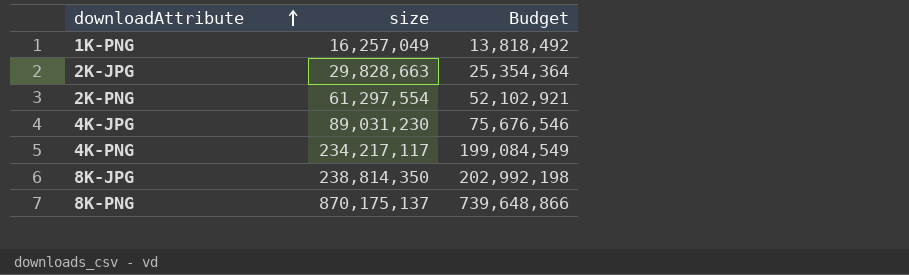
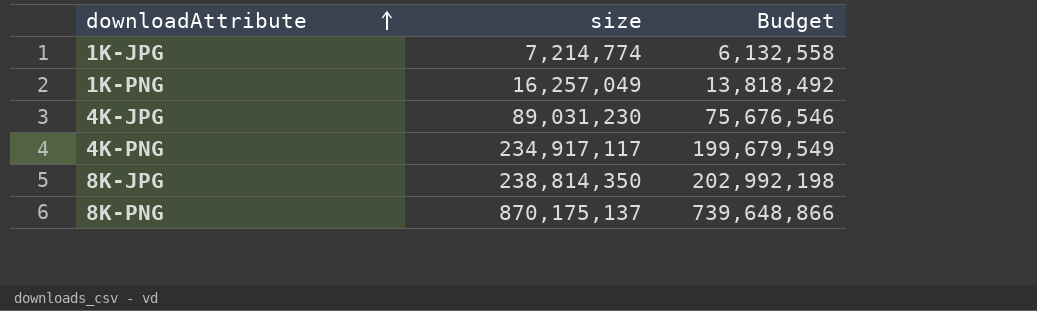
row 2K-JPG: 29,828,663 | 25,354,364 -> none
row 2K-PNG: 61,297,554 | 52,102,921 -> none
row 1K-JPG: none -> 7,214,774 | 6,132,558
4K-PNG | size: 234,217,117 -> 234,917,117
4K-PNG | Budget: 199,084,549 -> 199,679,549

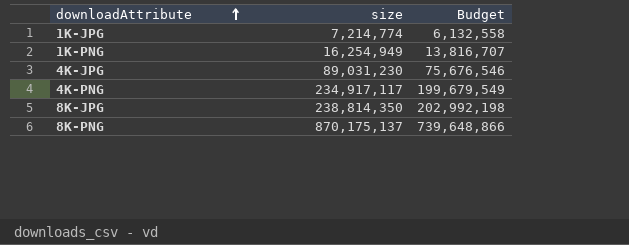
1K-PNG | size: 16,257,049 -> 16,254,949
1K-PNG | Budget: 13,818,492 -> 13,816,707

